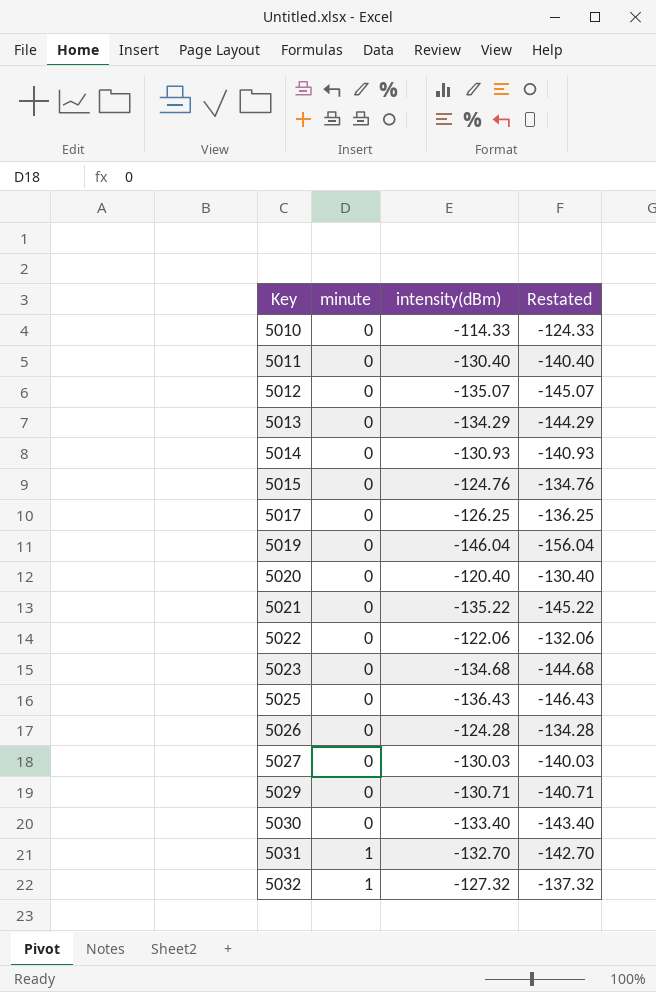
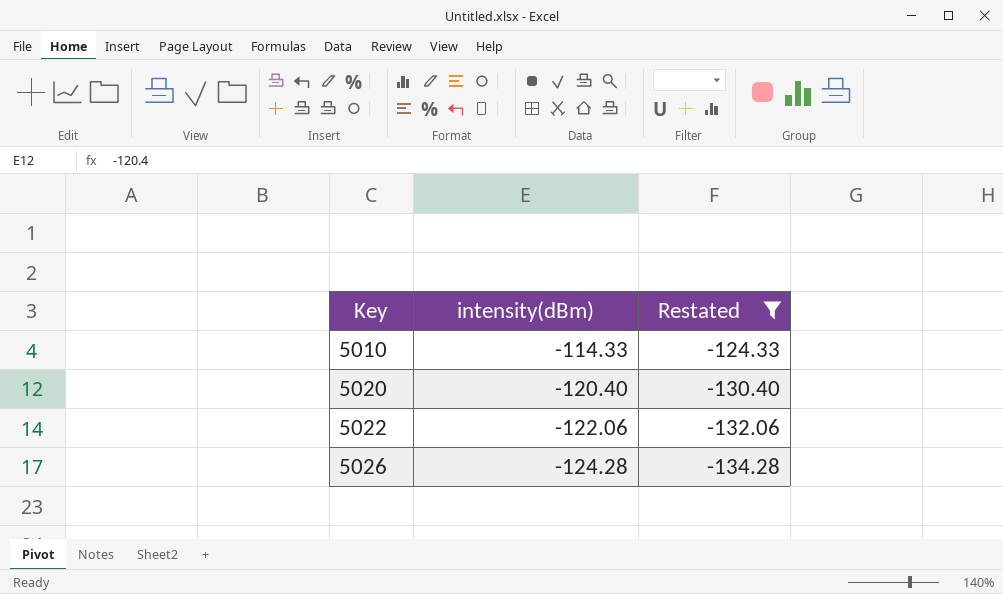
filter: none -> Restated >= -134.28
column minute | position: 2 -> none

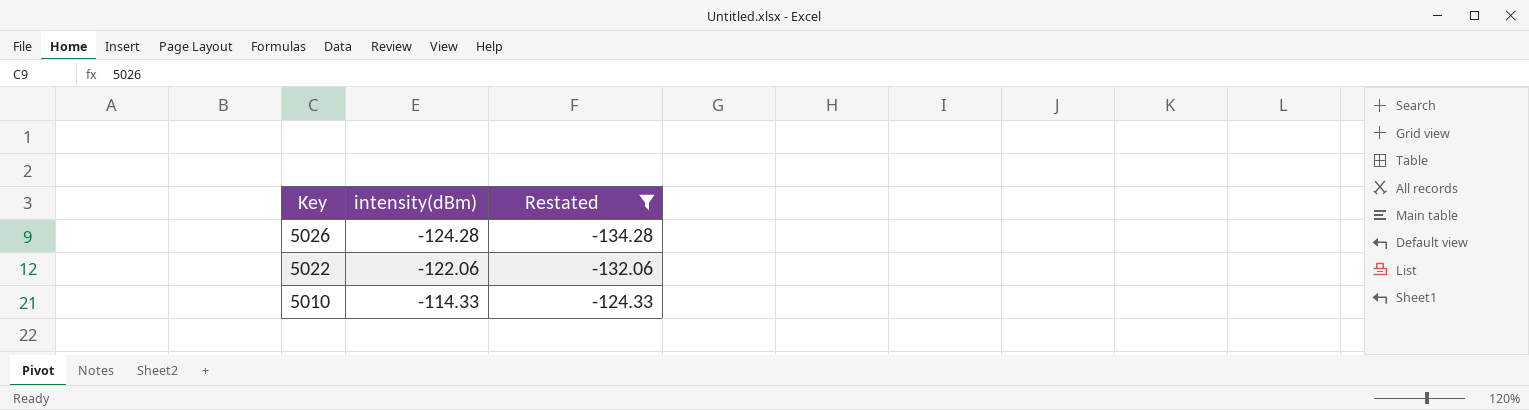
row order: Key ascending -> Key descending
row 5020: -120.40 | -130.40 -> none

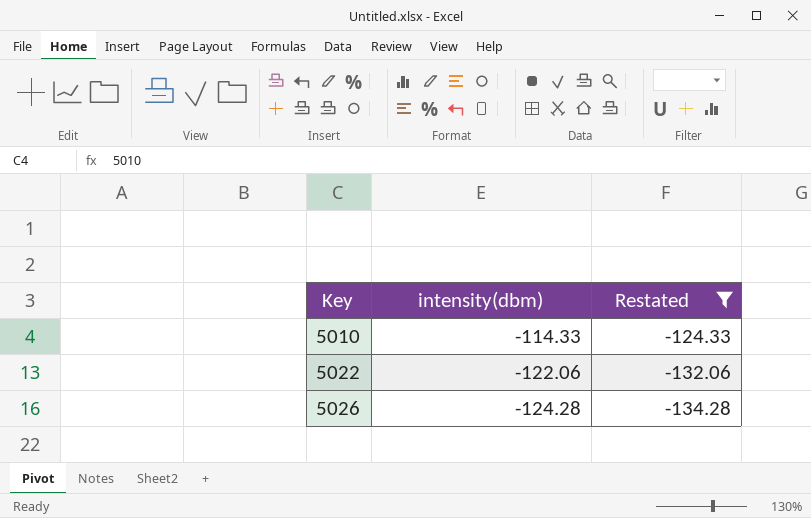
row order: Key descending -> Key ascending
column name: intensity(dBm) -> intensity(dbm)

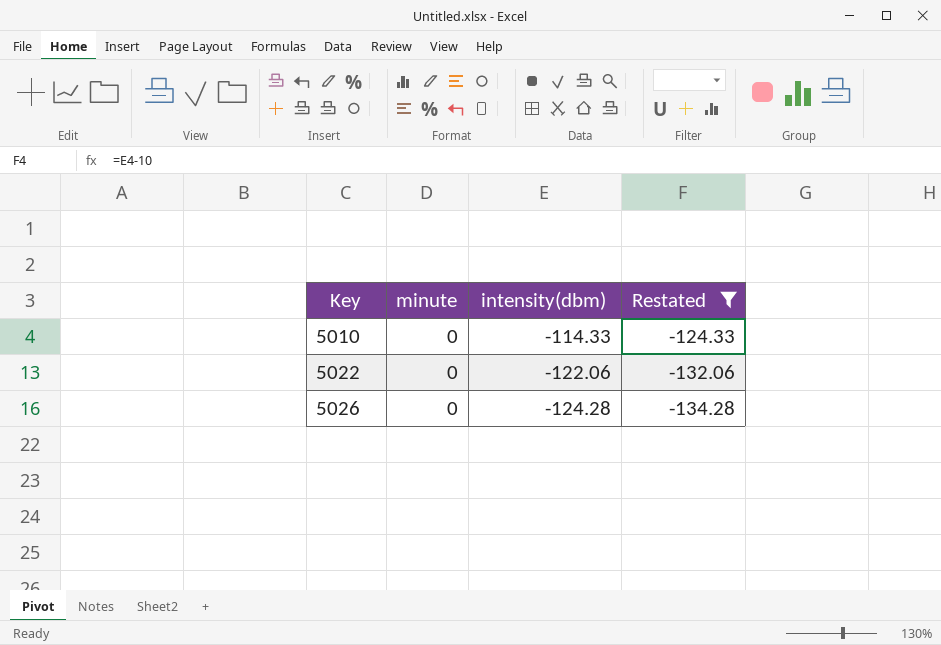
column minute | position: none -> 2

